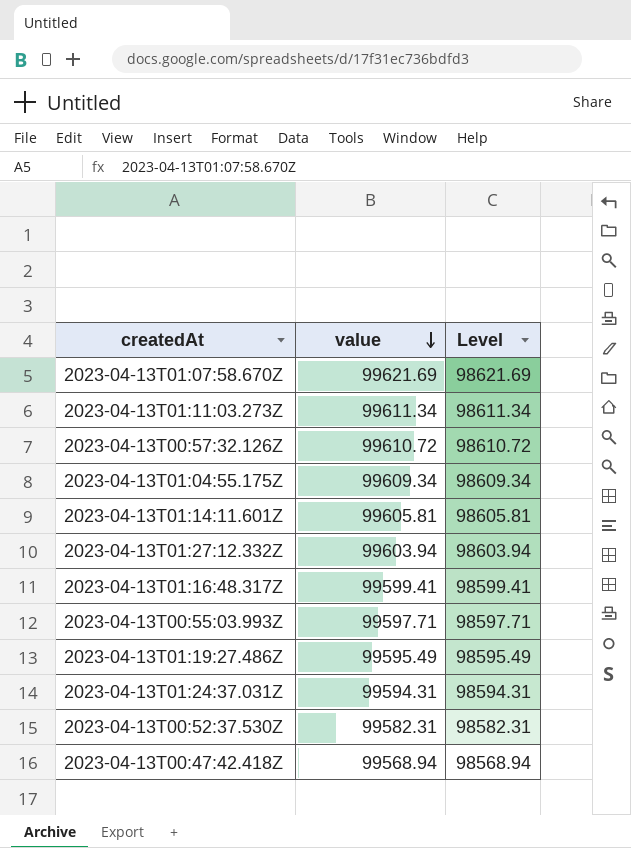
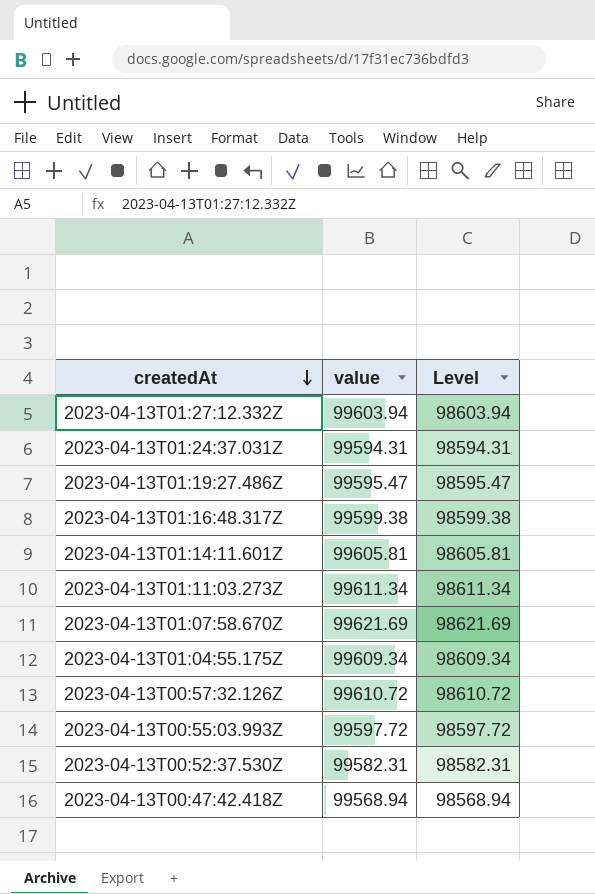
row order: value descending -> createdAt descending
2023-04-13T01:19:27.486Z | value: 99595.49 -> 99595.47
2023-04-13T01:19:27.486Z | Level: 98595.49 -> 98595.47
2023-04-13T01:16:48.317Z | value: 99599.41 -> 99599.38
2023-04-13T01:16:48.317Z | Level: 98599.41 -> 98599.38
2023-04-13T00:55:03.993Z | value: 99597.71 -> 99597.72
2023-04-13T00:55:03.993Z | Level: 98597.71 -> 98597.72

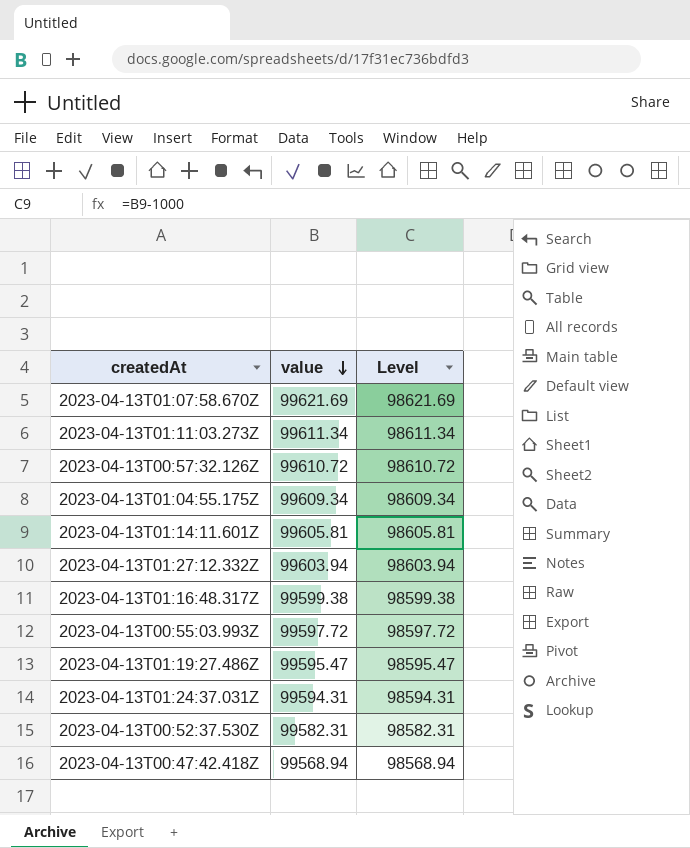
row order: createdAt descending -> value descending

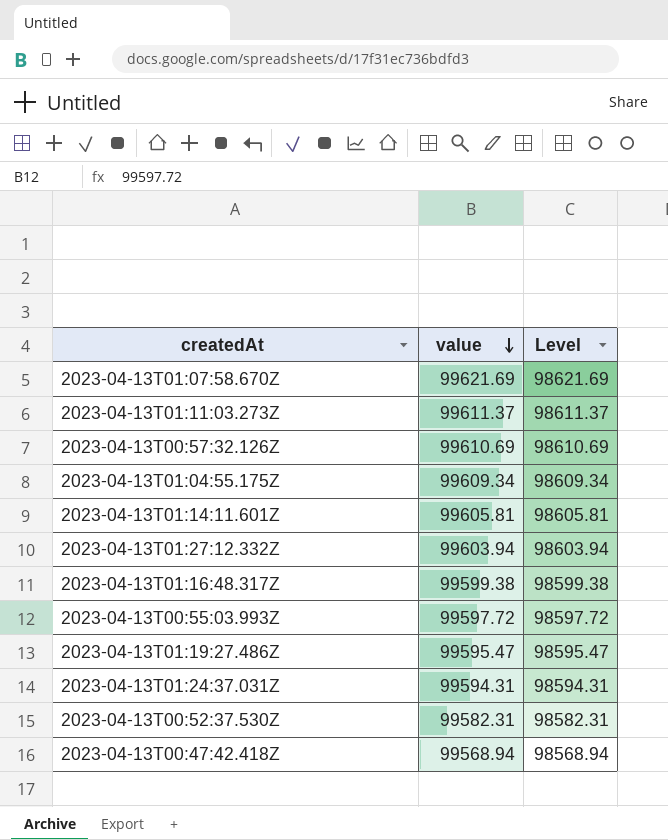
2023-04-13T01:11:03.273Z | value: 99611.34 -> 99611.37
2023-04-13T01:11:03.273Z | Level: 98611.34 -> 98611.37
2023-04-13T00:57:32.126Z | value: 99610.72 -> 99610.69
2023-04-13T00:57:32.126Z | Level: 98610.72 -> 98610.69

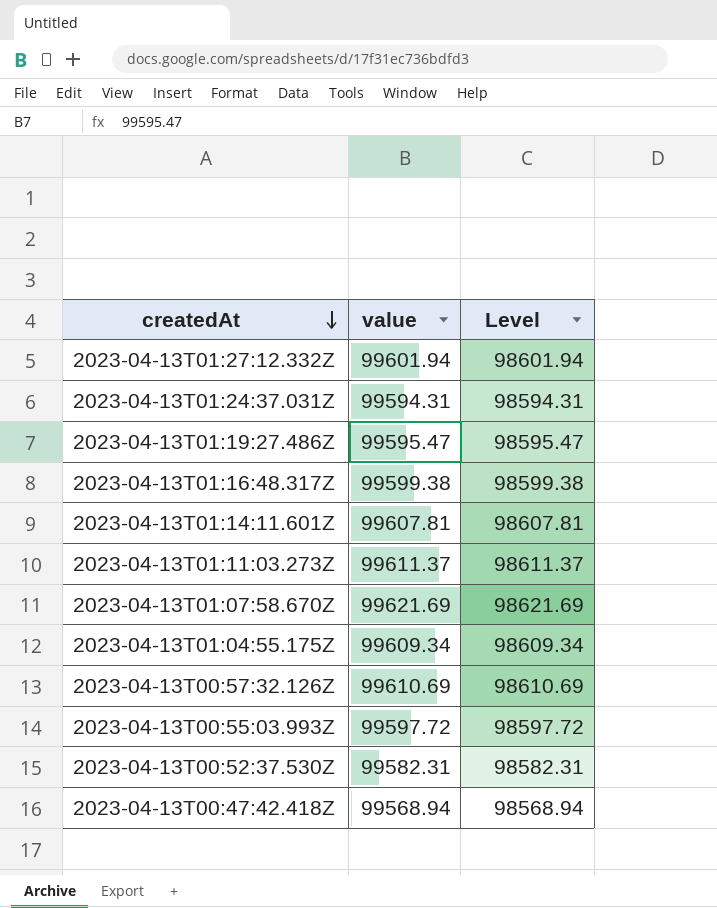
row order: value descending -> createdAt descending
2023-04-13T01:27:12.332Z | value: 99603.94 -> 99601.94
2023-04-13T01:27:12.332Z | Level: 98603.94 -> 98601.94
2023-04-13T01:14:11.601Z | value: 99605.81 -> 99607.81
2023-04-13T01:14:11.601Z | Level: 98605.81 -> 98607.81

